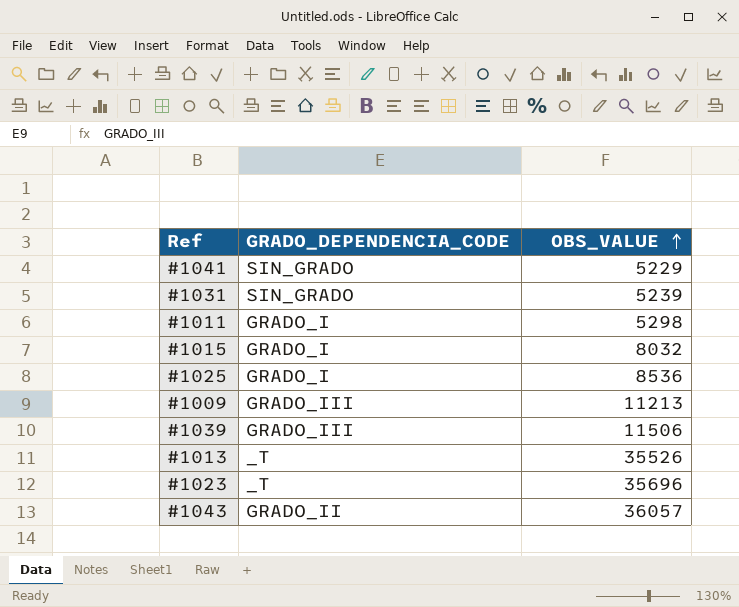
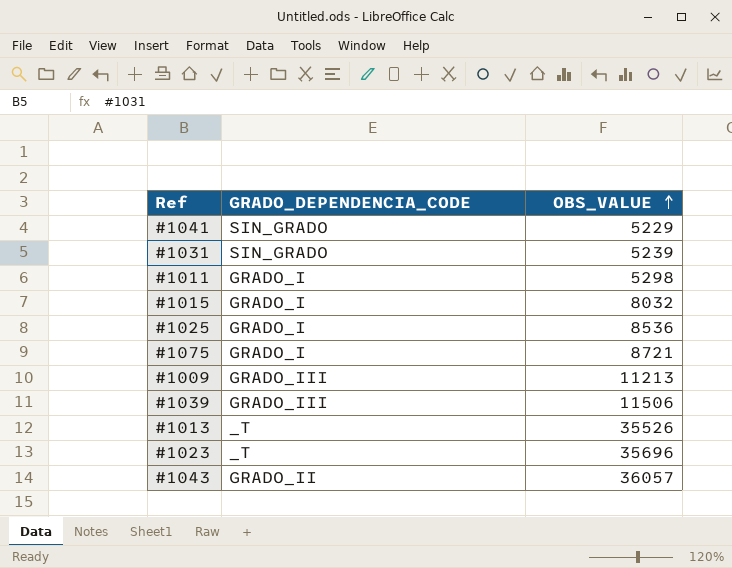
row #1075: none -> GRADO_I | 8721

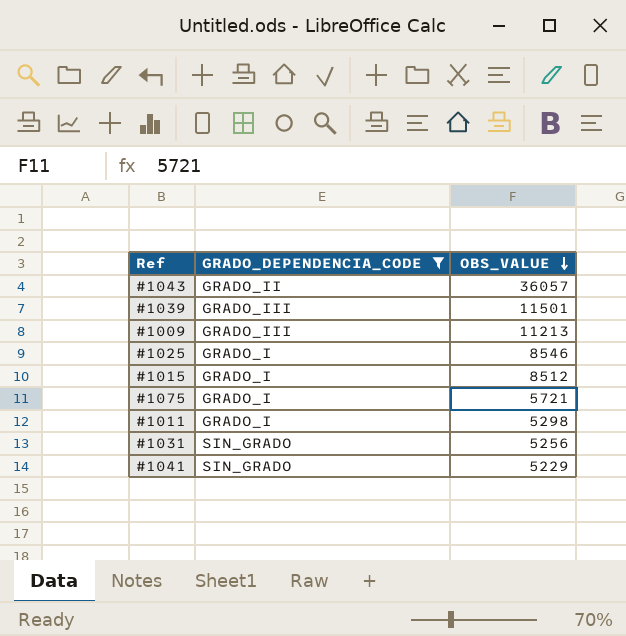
filter: none -> GRADO_DEPENDENCIA_CODE != _T
row order: OBS_VALUE ascending -> OBS_VALUE descending
#1039 | OBS_VALUE: 11506 -> 11501
#1025 | OBS_VALUE: 8536 -> 8546
#1015 | OBS_VALUE: 8032 -> 8512
#1075 | OBS_VALUE: 8721 -> 5721
#1031 | OBS_VALUE: 5239 -> 5256

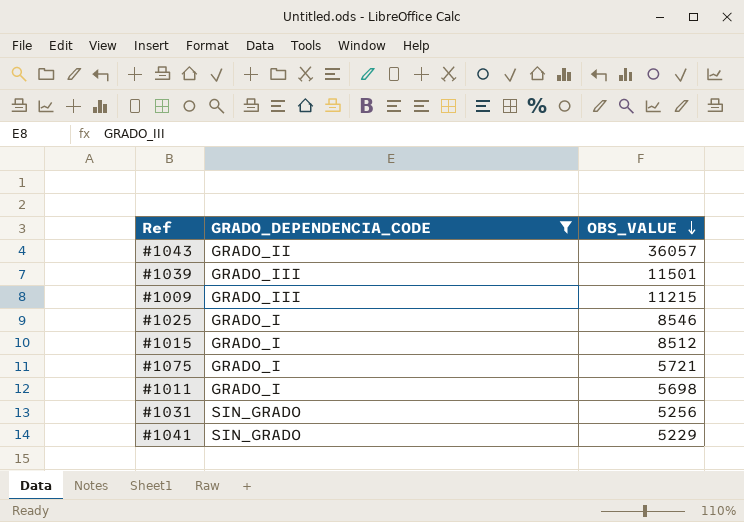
#1009 | OBS_VALUE: 11213 -> 11215
#1011 | OBS_VALUE: 5298 -> 5698

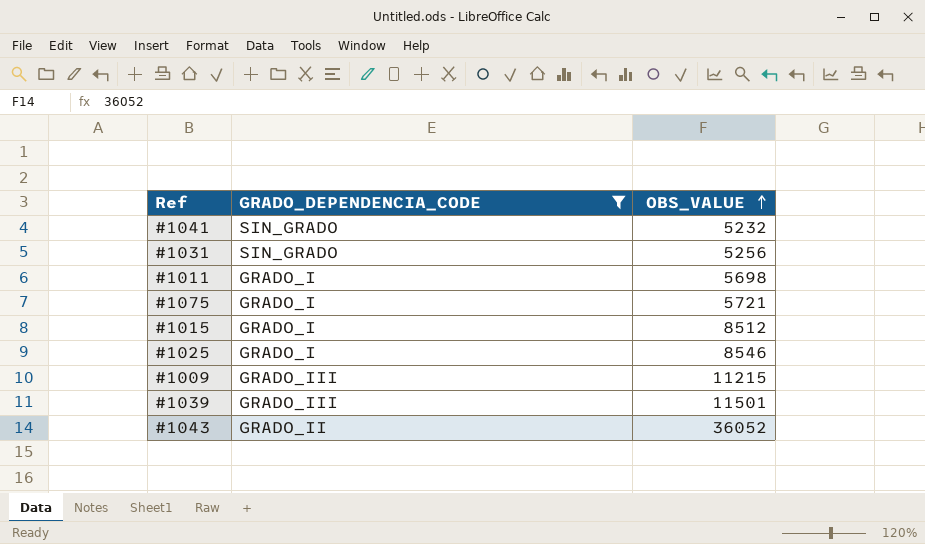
row order: OBS_VALUE descending -> OBS_VALUE ascending
#1041 | OBS_VALUE: 5229 -> 5232
#1043 | OBS_VALUE: 36057 -> 36052

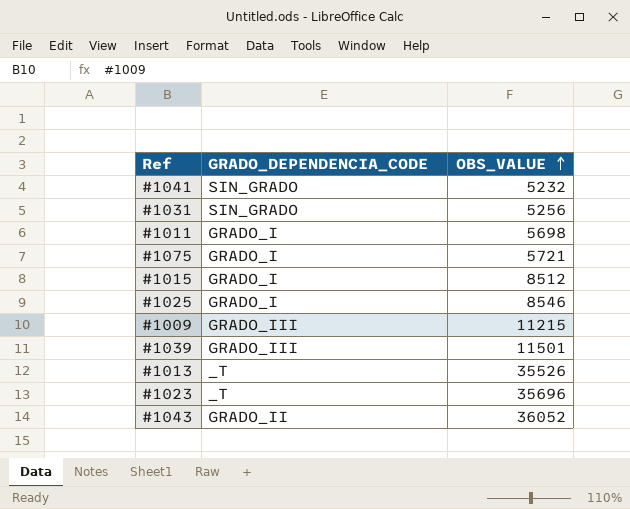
filter: GRADO_DEPENDENCIA_CODE != _T -> none

